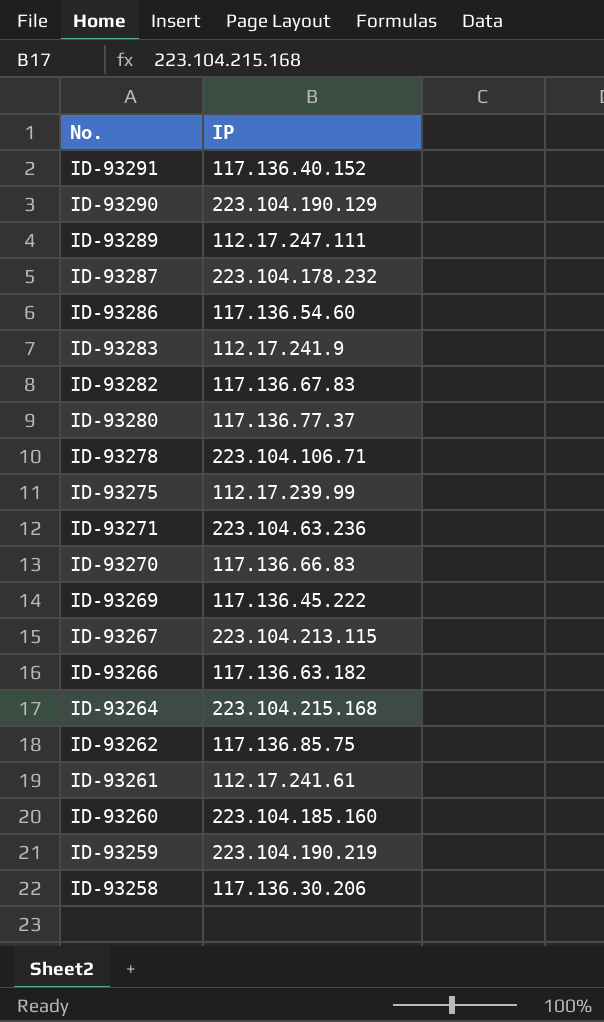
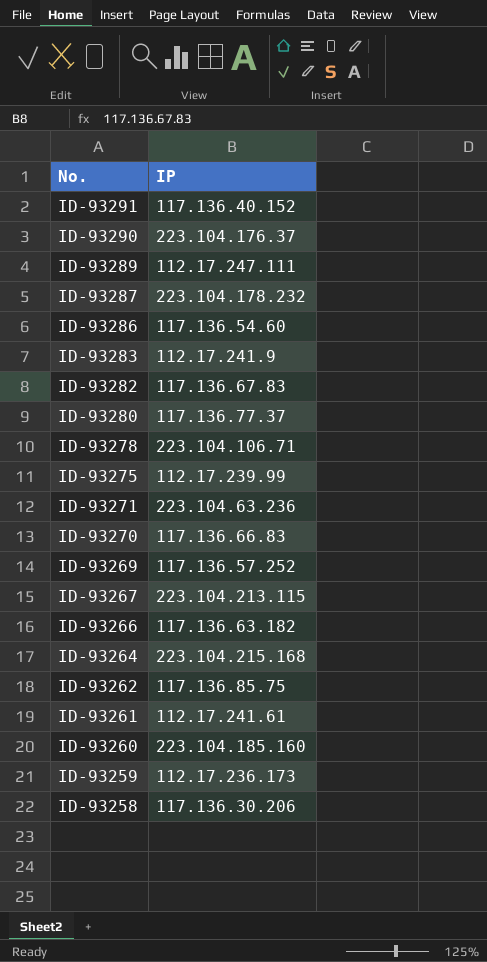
ID-93290 | IP: 223.104.190.129 -> 223.104.176.37
ID-93269 | IP: 117.136.45.222 -> 117.136.57.252
ID-93259 | IP: 223.104.190.219 -> 112.17.236.173

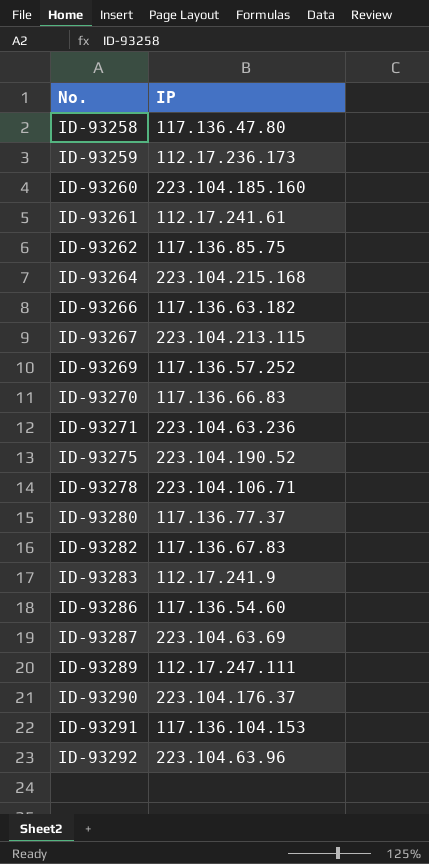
row order: No. descending -> No. ascending
ID-93258 | IP: 117.136.30.206 -> 117.136.47.80
ID-93275 | IP: 112.17.239.99 -> 223.104.190.52
ID-93287 | IP: 223.104.178.232 -> 223.104.63.69
ID-93291 | IP: 117.136.40.152 -> 117.136.104.153
row ID-93292: none -> 223.104.63.96

